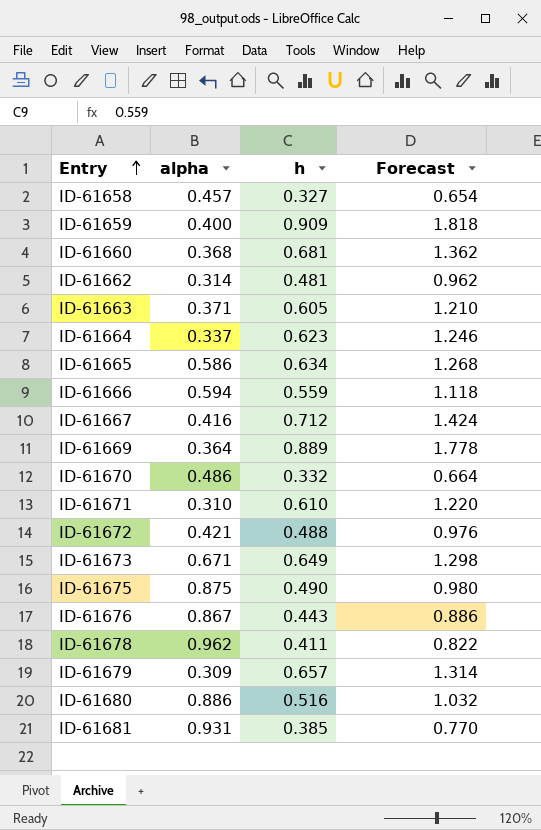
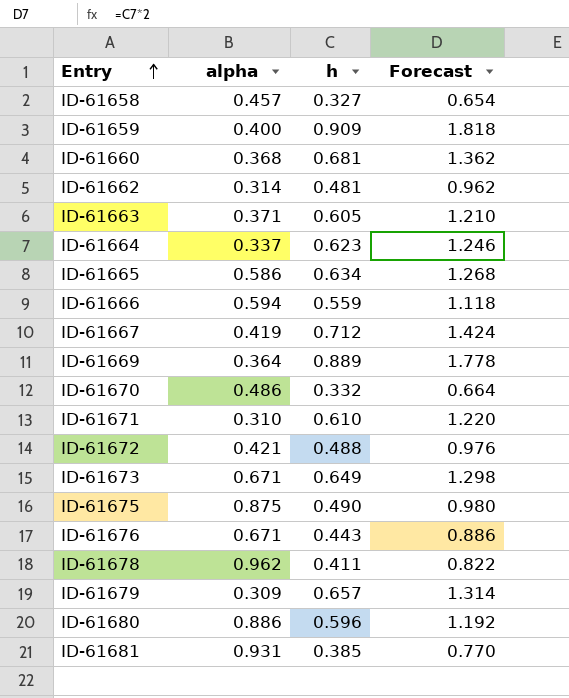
ID-61667 | alpha: 0.416 -> 0.419
ID-61676 | alpha: 0.867 -> 0.671
ID-61680 | h: 0.516 -> 0.596
ID-61680 | Forecast: 1.032 -> 1.192

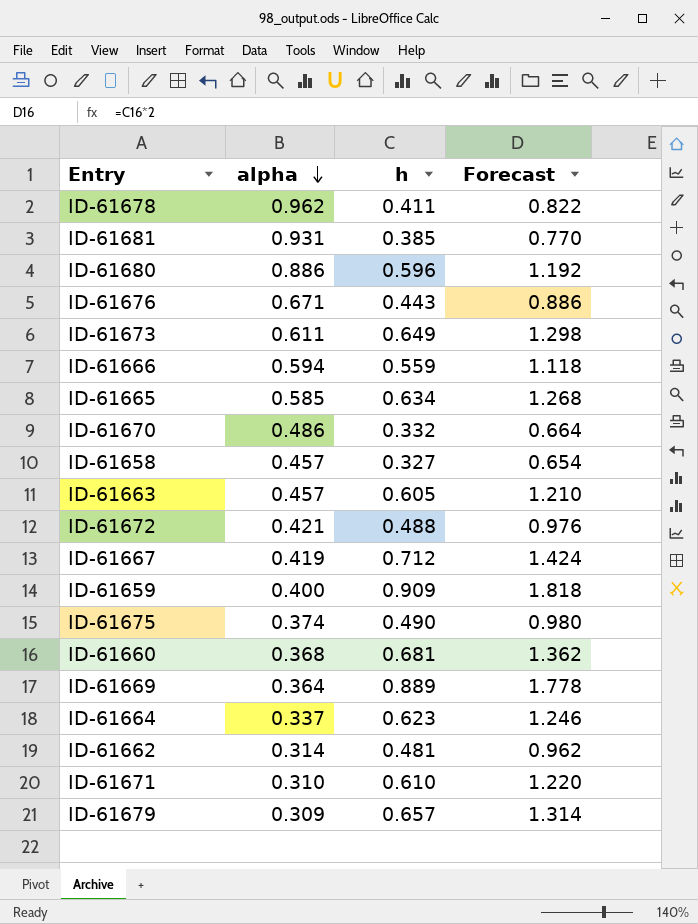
row order: Entry ascending -> alpha descending
ID-61673 | alpha: 0.671 -> 0.611
ID-61665 | alpha: 0.586 -> 0.585
ID-61663 | alpha: 0.371 -> 0.457
ID-61675 | alpha: 0.875 -> 0.374

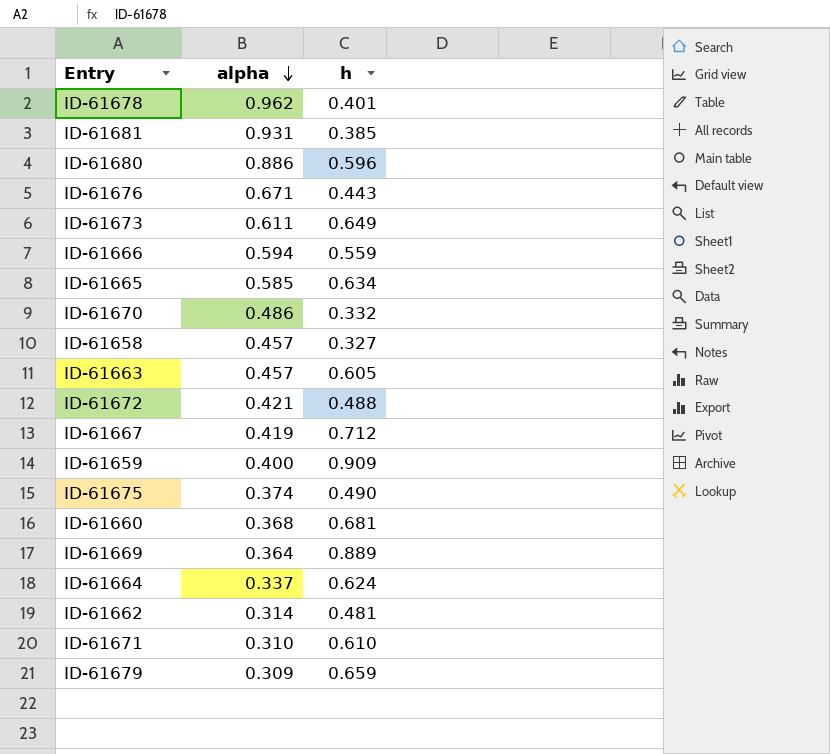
column Forecast | formula: [h] * 2 -> none
ID-61678 | h: 0.411 -> 0.401
ID-61664 | h: 0.623 -> 0.624
ID-61679 | h: 0.657 -> 0.659

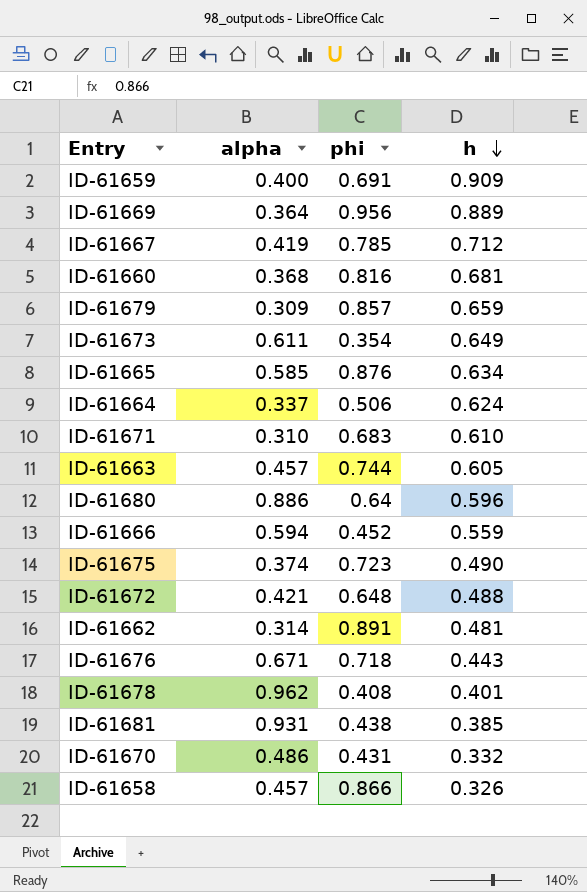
row order: alpha descending -> h descending
column phi | position: none -> 3
ID-61658 | h: 0.327 -> 0.326

